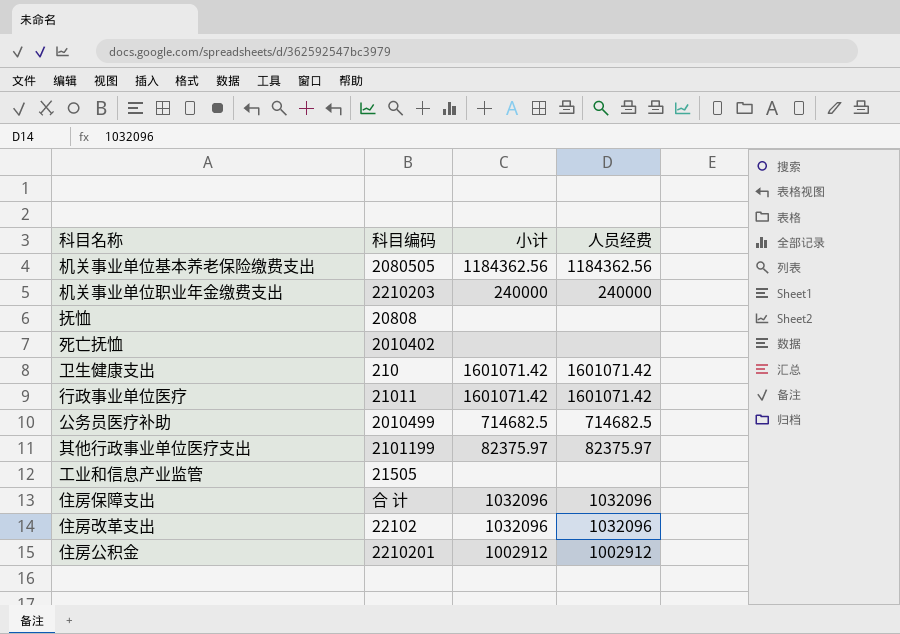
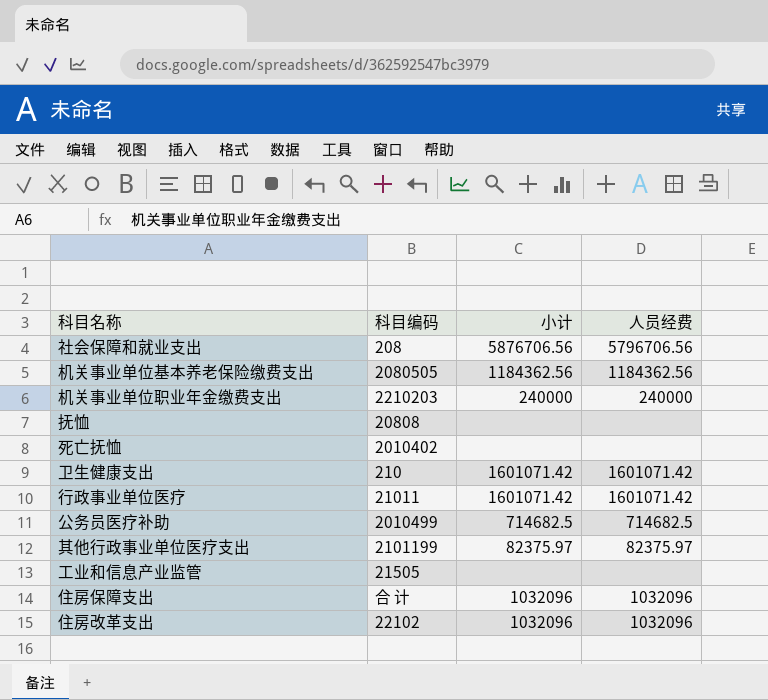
row 住房公积金: 2210201 | 1002912 | 1002912 -> none
row 社会保障和就业支出: none -> 208 | 5876706.56 | 5796706.56

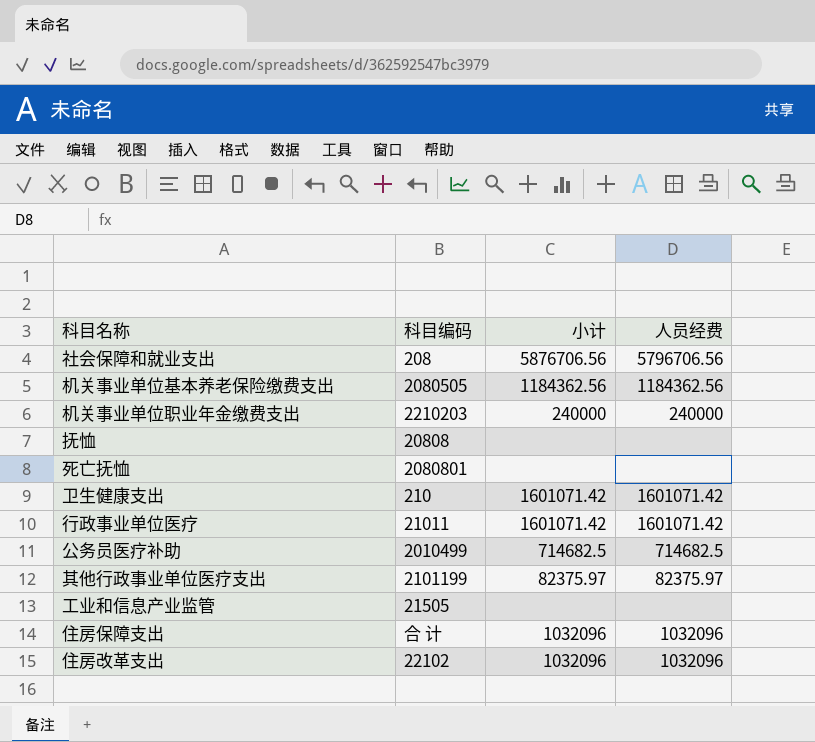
死亡抚恤 | 科目编码: 2010402 -> 2080801

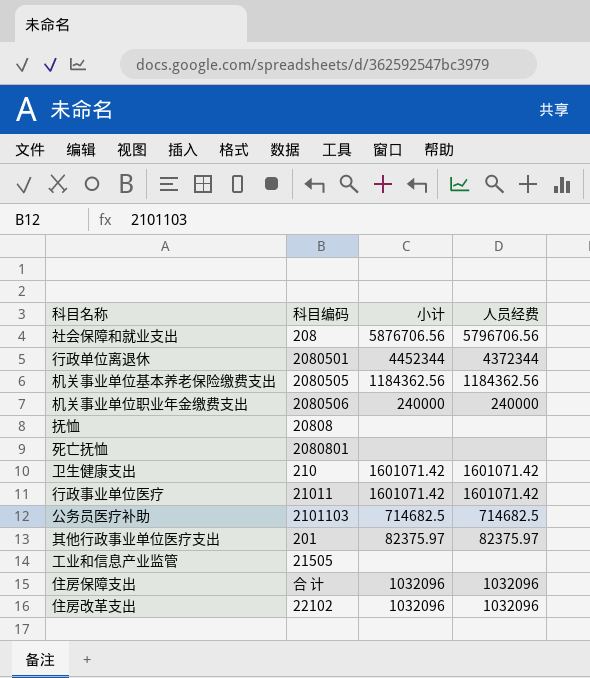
row 行政单位离退休: none -> 2080501 | 4452344 | 4372344
机关事业单位职业年金缴费支出 | 科目编码: 2210203 -> 2080506
公务员医疗补助 | 科目编码: 2010499 -> 2101103
其他行政事业单位医疗支出 | 科目编码: 2101199 -> 201

